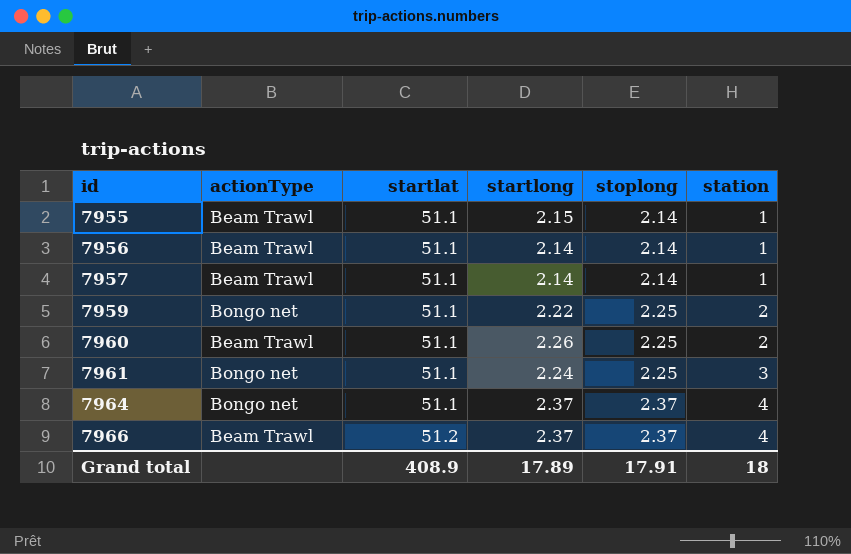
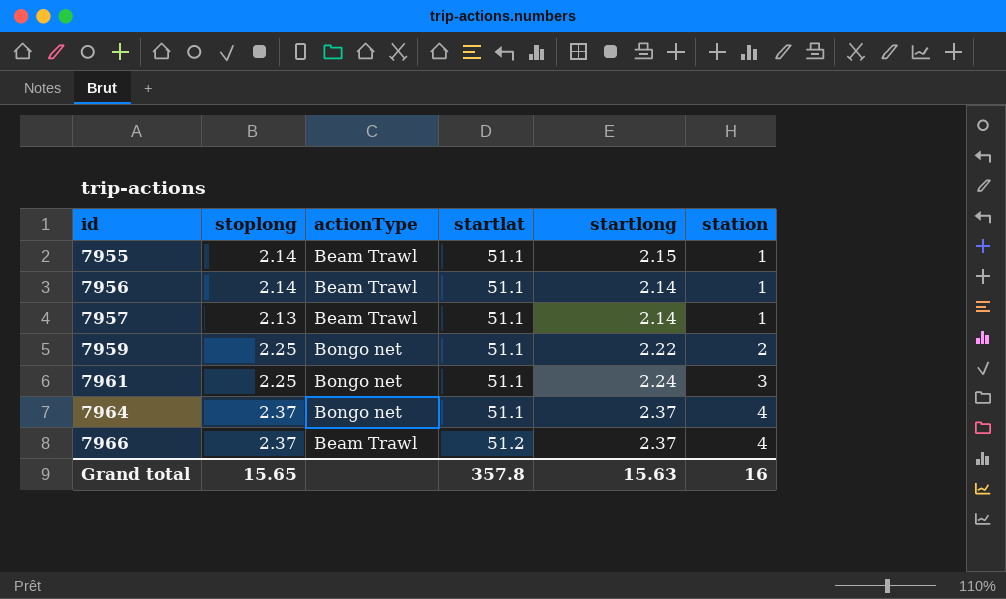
column stoplong | position: 5 -> 2
row 7960: Beam Trawl | 51.1 | 2.26 | 2.25 | 2 -> none
7957 | stoplong: 2.14 -> 2.13
Grand total | stoplong: 17.91 -> 15.65
Grand total | startlat: 408.9 -> 357.8
Grand total | startlong: 17.89 -> 15.63
Grand total | station: 18 -> 16

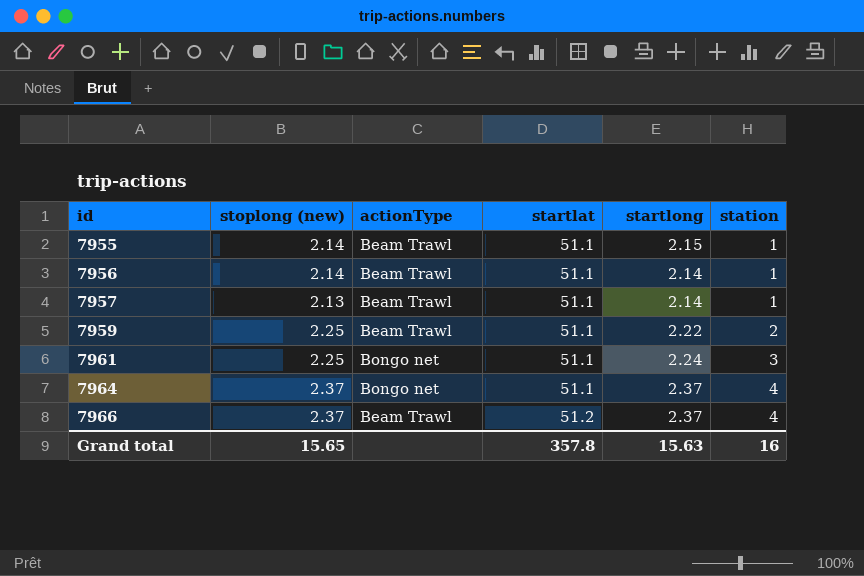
column name: stoplong -> stoplong (new)
7959 | actionType: Bongo net -> Beam Trawl

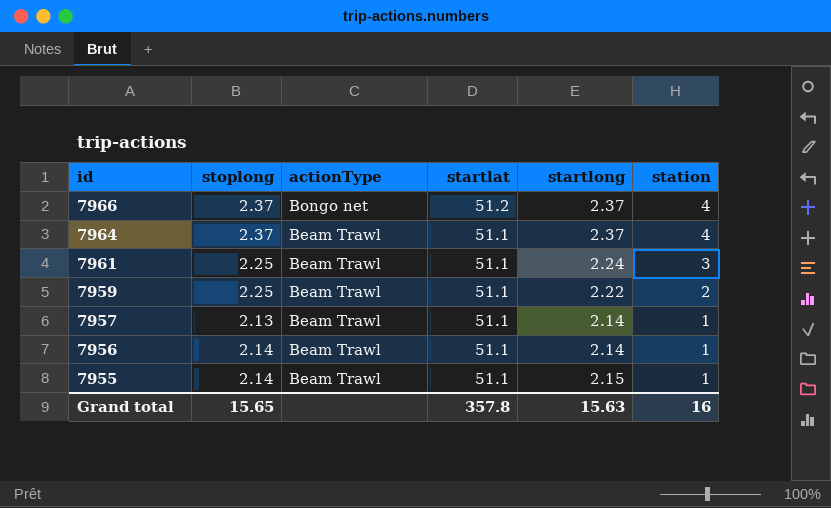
row order: id ascending -> id descending
column name: stoplong (new) -> stoplong
7966 | actionType: Beam Trawl -> Bongo net
7964 | actionType: Bongo net -> Beam Trawl
7961 | actionType: Bongo net -> Beam Trawl

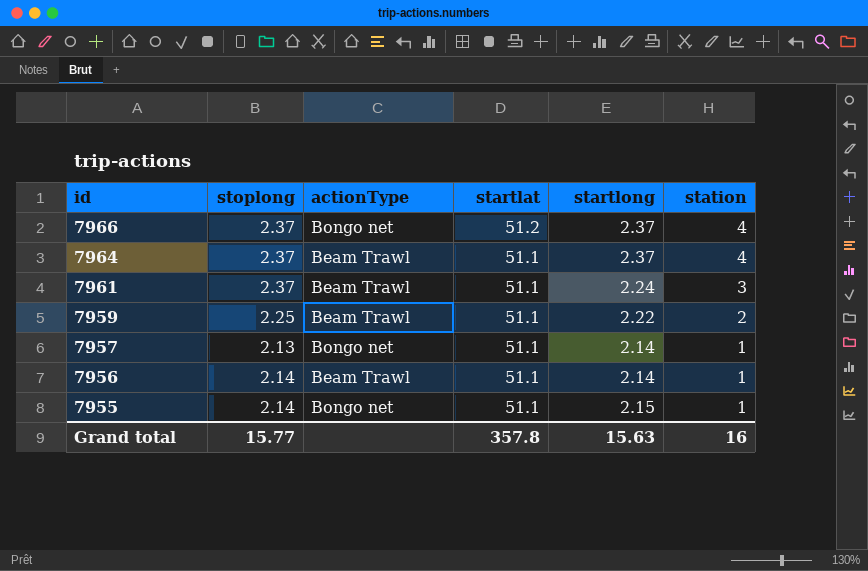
7961 | stoplong: 2.25 -> 2.37
7957 | actionType: Beam Trawl -> Bongo net
7955 | actionType: Beam Trawl -> Bongo net
Grand total | stoplong: 15.65 -> 15.77

